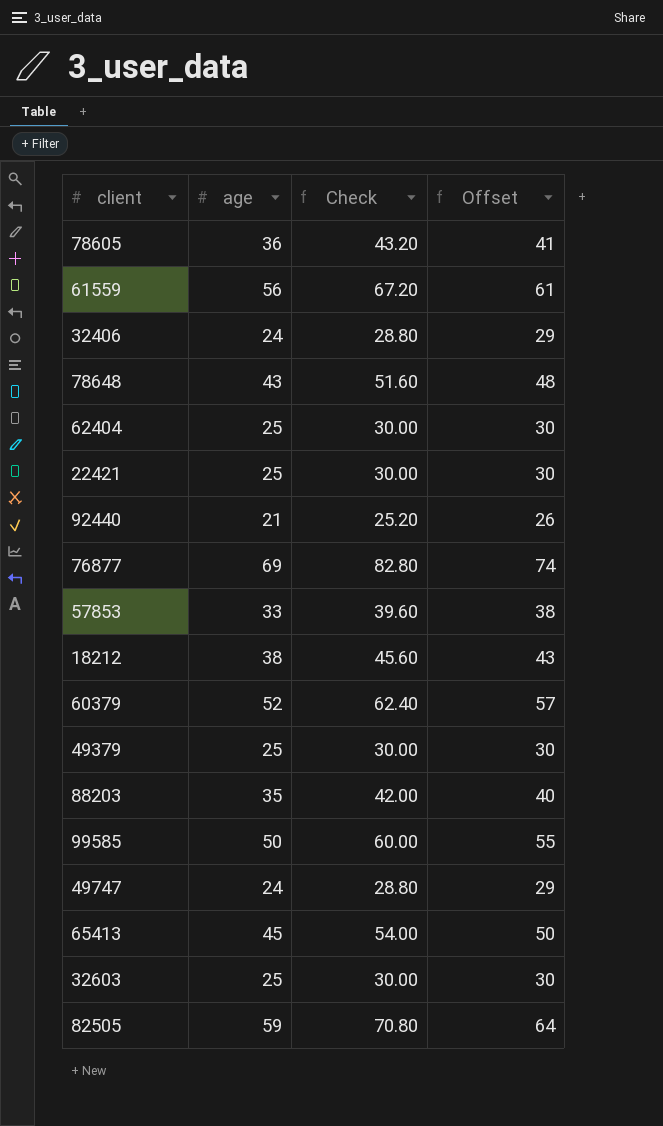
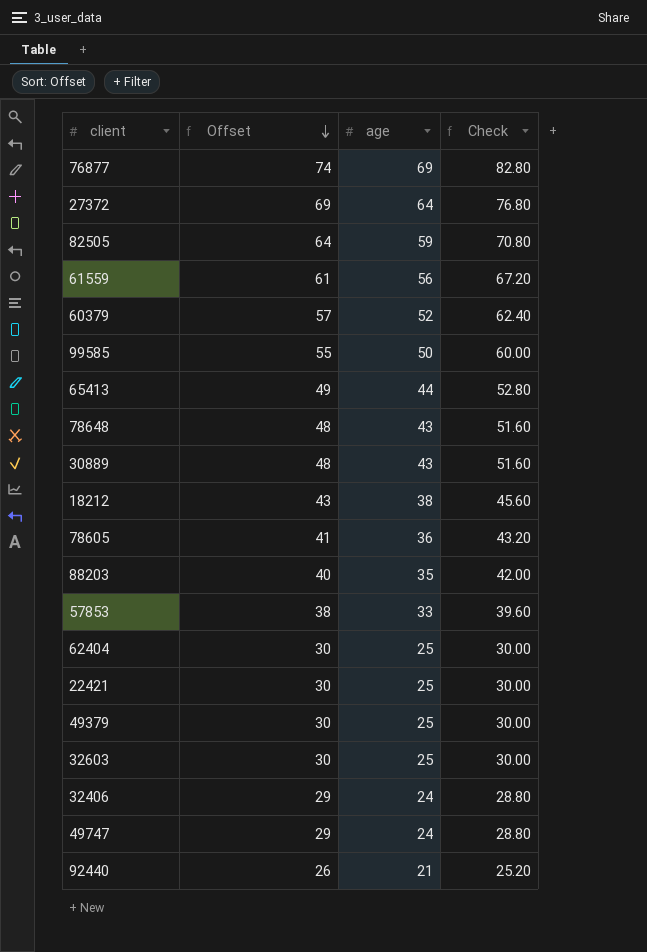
row order: none -> Offset descending
column Offset | position: 4 -> 2
row 27372: none -> 69 | 64 | 76.80
65413 | Offset: 50 -> 49
65413 | age: 45 -> 44
65413 | Check: 54.00 -> 52.80
row 30889: none -> 48 | 43 | 51.60

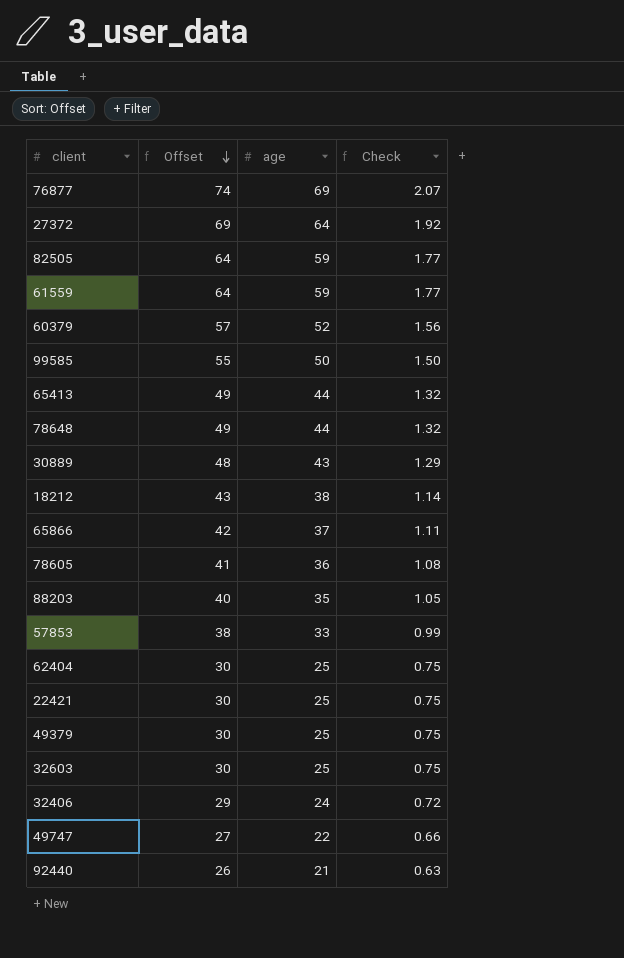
column Check | formula: [age] * 1.2 -> [age] * 0.03
61559 | Offset: 61 -> 64
61559 | age: 56 -> 59
78648 | Offset: 48 -> 49
78648 | age: 43 -> 44
row 65866: none -> 42 | 37 | 1.11
49747 | Offset: 29 -> 27
49747 | age: 24 -> 22

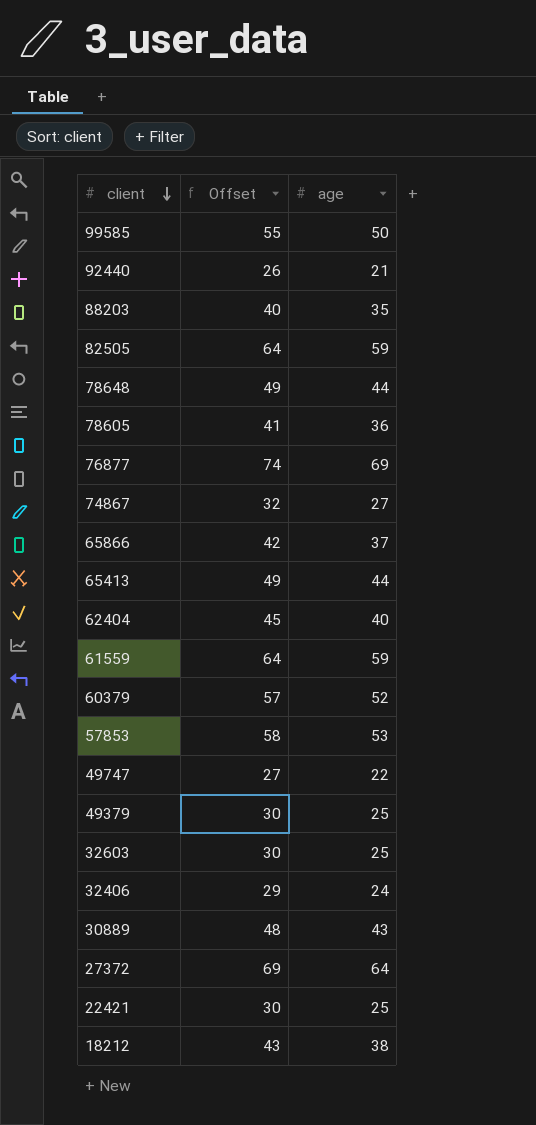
row order: Offset descending -> client descending
column Check | formula: [age] * 0.03 -> none
row 74867: none -> 32 | 27
62404 | Offset: 30 -> 45
62404 | age: 25 -> 40
57853 | Offset: 38 -> 58
57853 | age: 33 -> 53

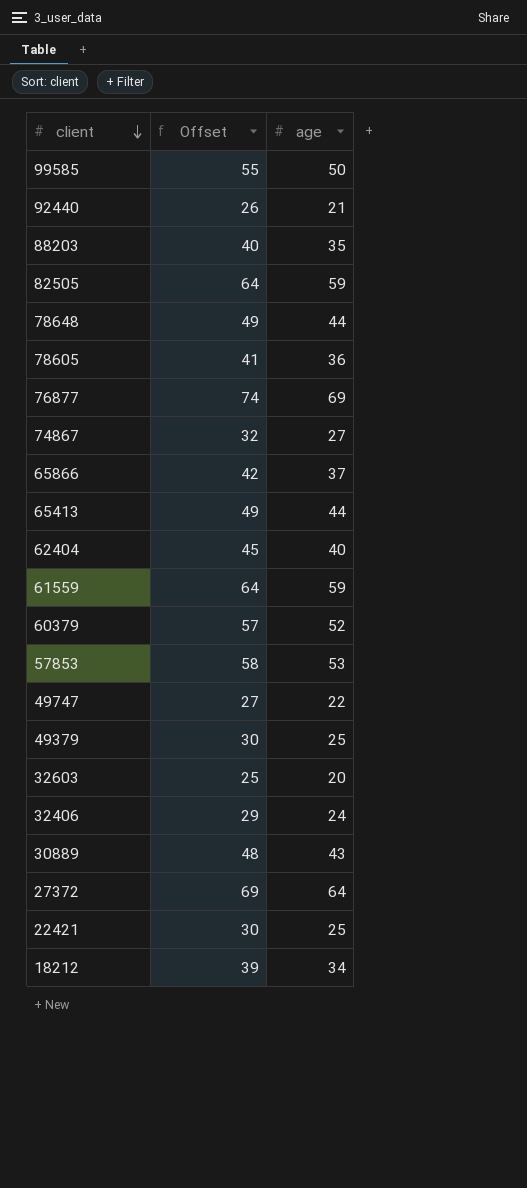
32603 | Offset: 30 -> 25
32603 | age: 25 -> 20
18212 | Offset: 43 -> 39
18212 | age: 38 -> 34

